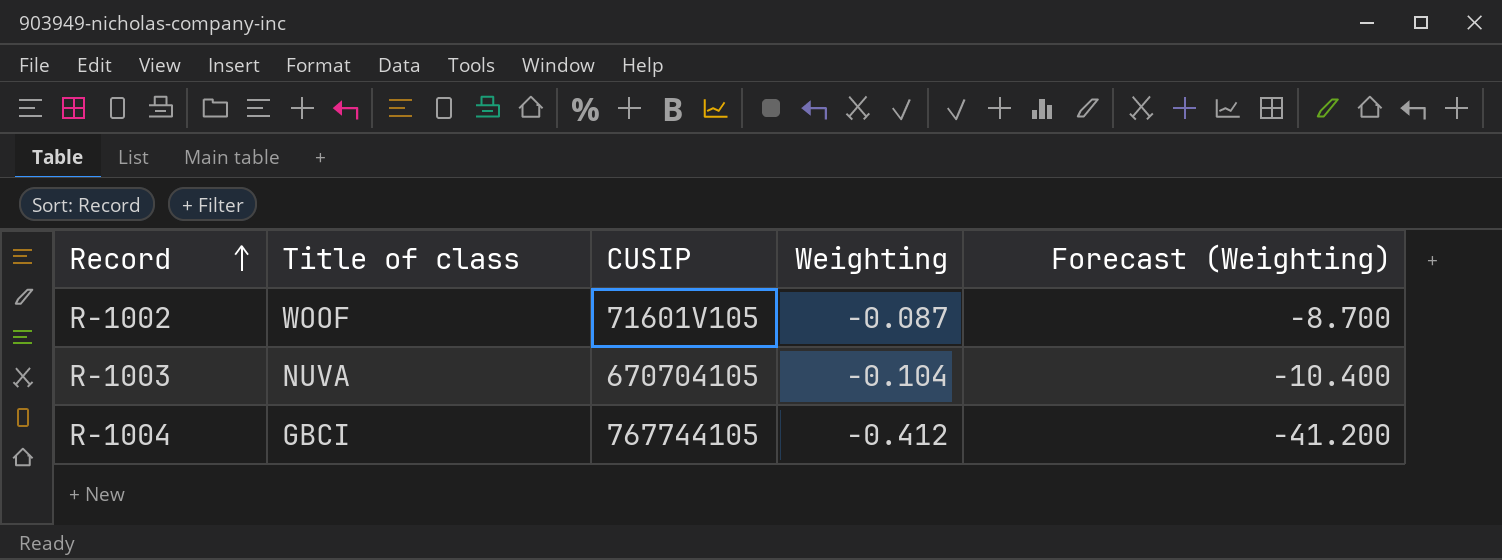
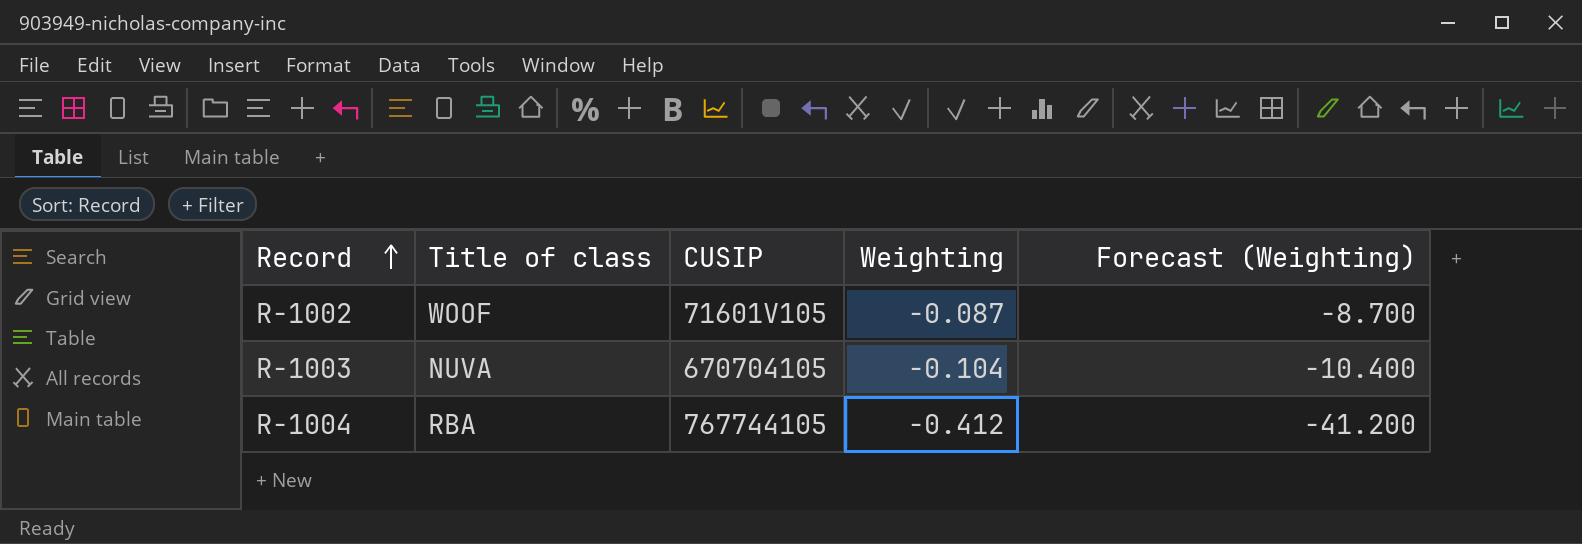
R-1004 | Title of class: GBCI -> RBA

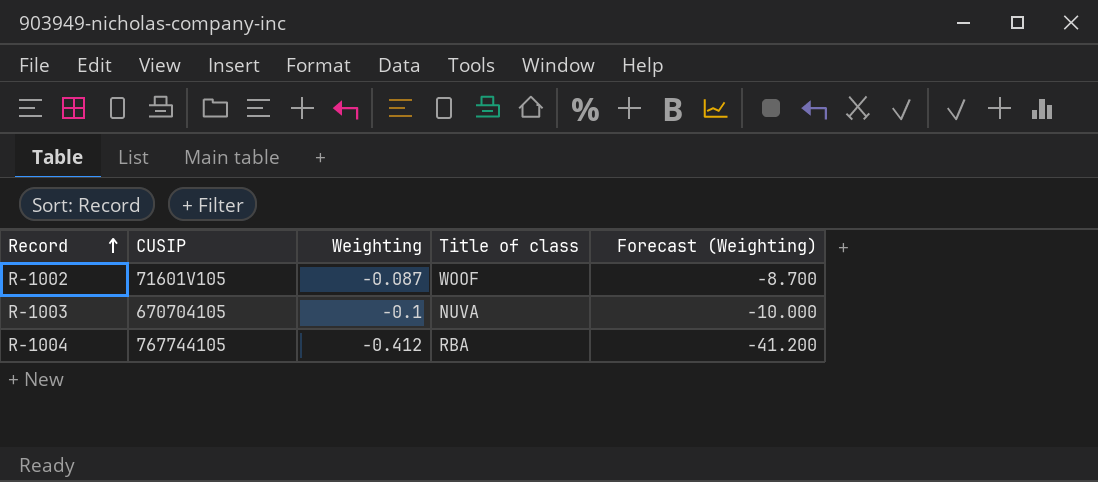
column Title of class | position: 2 -> 4
R-1003 | Weighting: -0.104 -> -0.1
R-1003 | Forecast (Weighting): -10.400 -> -10.000

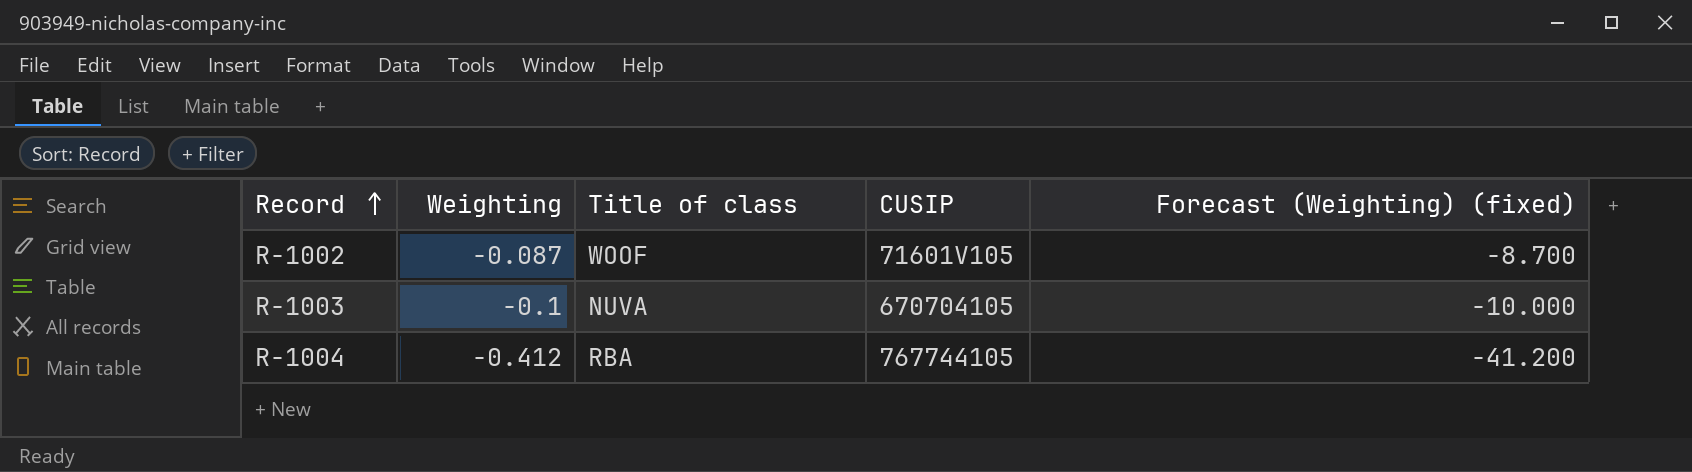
column CUSIP | position: 2 -> 4
column name: Forecast (Weighting) -> Forecast (Weighting) (fixed)

